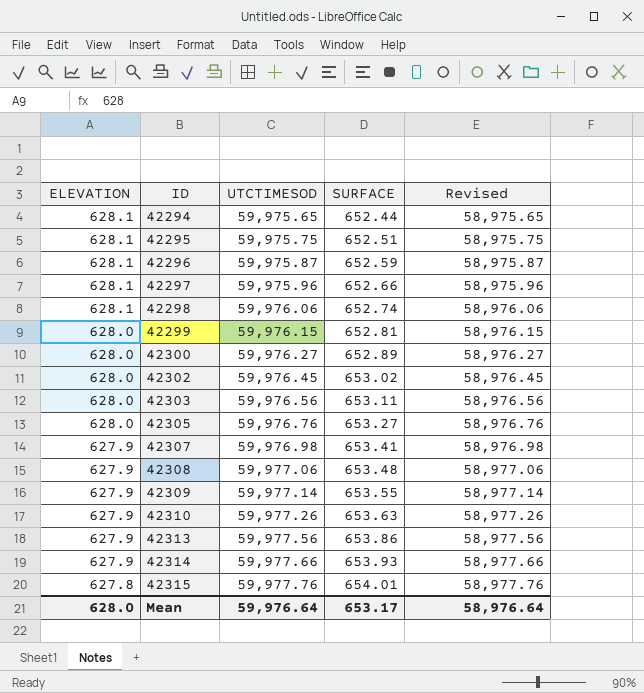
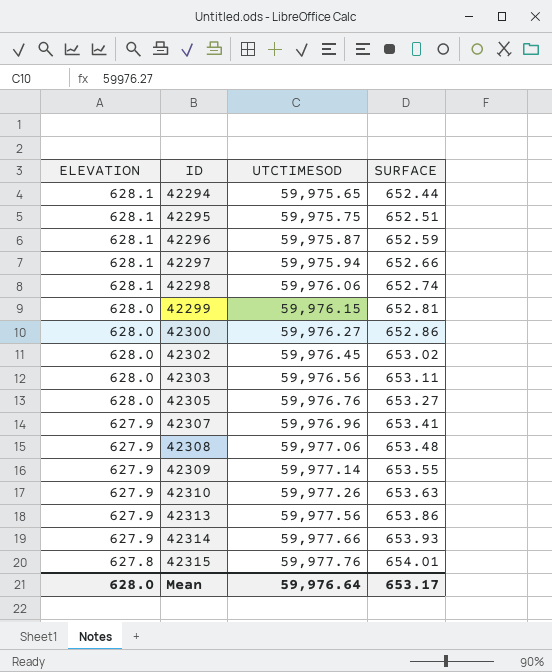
column Revised | formula: [UTCTIMESOD] - 1000 -> none
42297 | UTCTIMESOD: 59,975.96 -> 59,975.94
42300 | SURFACE: 652.89 -> 652.86
42307 | UTCTIMESOD: 59,976.98 -> 59,976.96

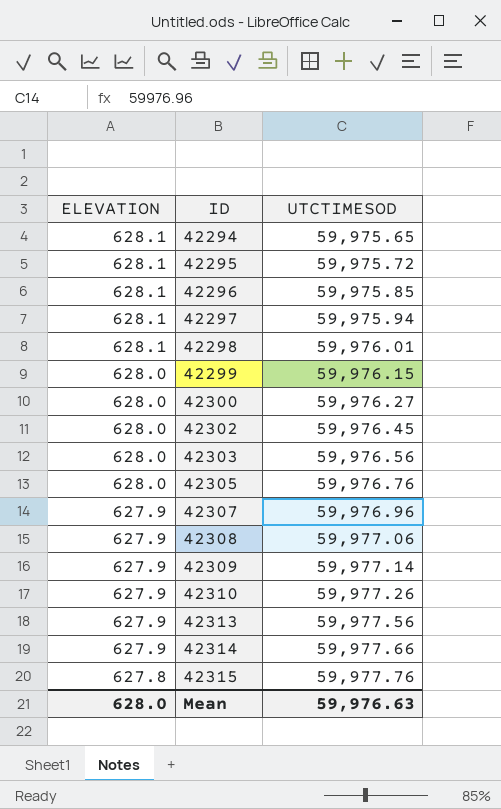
column SURFACE | position: 4 -> none
42295 | UTCTIMESOD: 59,975.75 -> 59,975.72
42296 | UTCTIMESOD: 59,975.87 -> 59,975.85
42298 | UTCTIMESOD: 59,976.06 -> 59,976.01
Mean | UTCTIMESOD: 59,976.64 -> 59,976.63

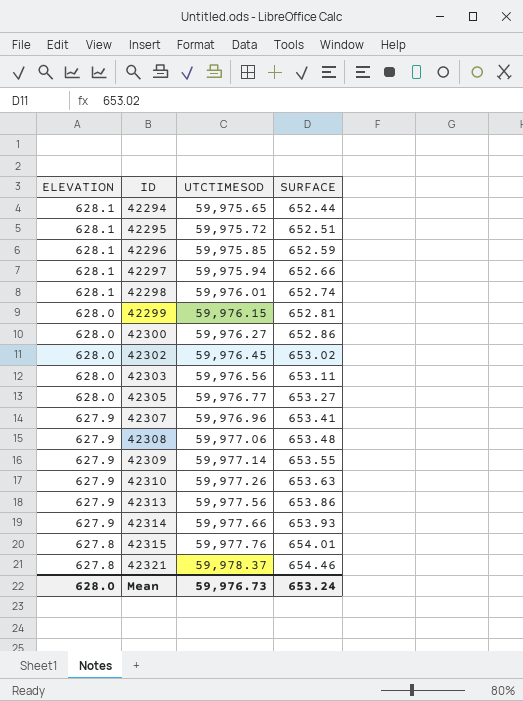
column SURFACE | position: none -> 4
42305 | UTCTIMESOD: 59,976.76 -> 59,976.77
row 42321: none -> 627.8 | 59,978.37 | 654.46
Mean | UTCTIMESOD: 59,976.63 -> 59,976.73

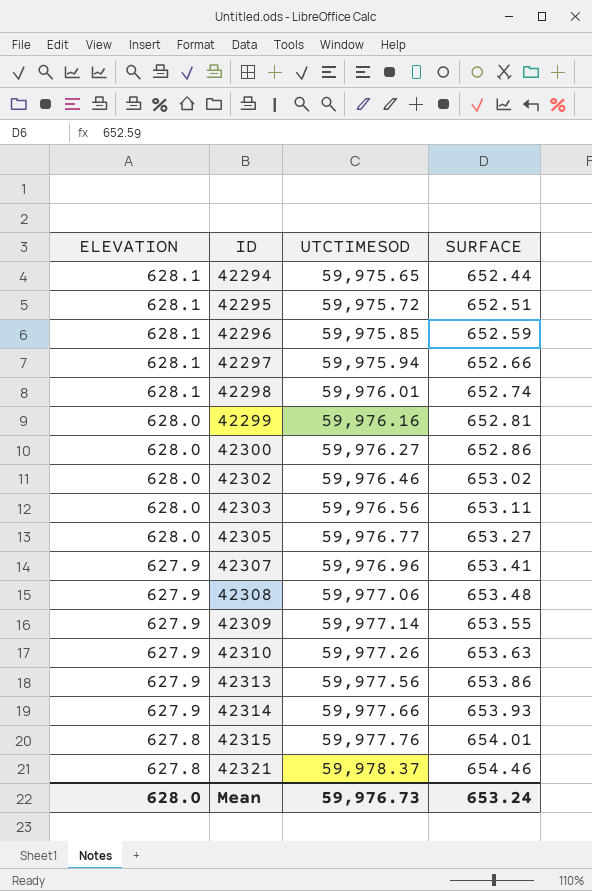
42299 | UTCTIMESOD: 59,976.15 -> 59,976.16
42302 | UTCTIMESOD: 59,976.45 -> 59,976.46

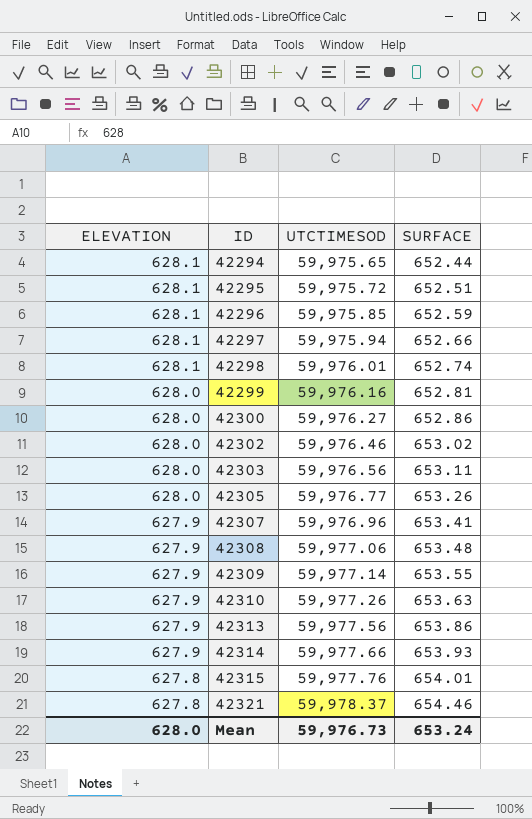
42305 | SURFACE: 653.27 -> 653.26

